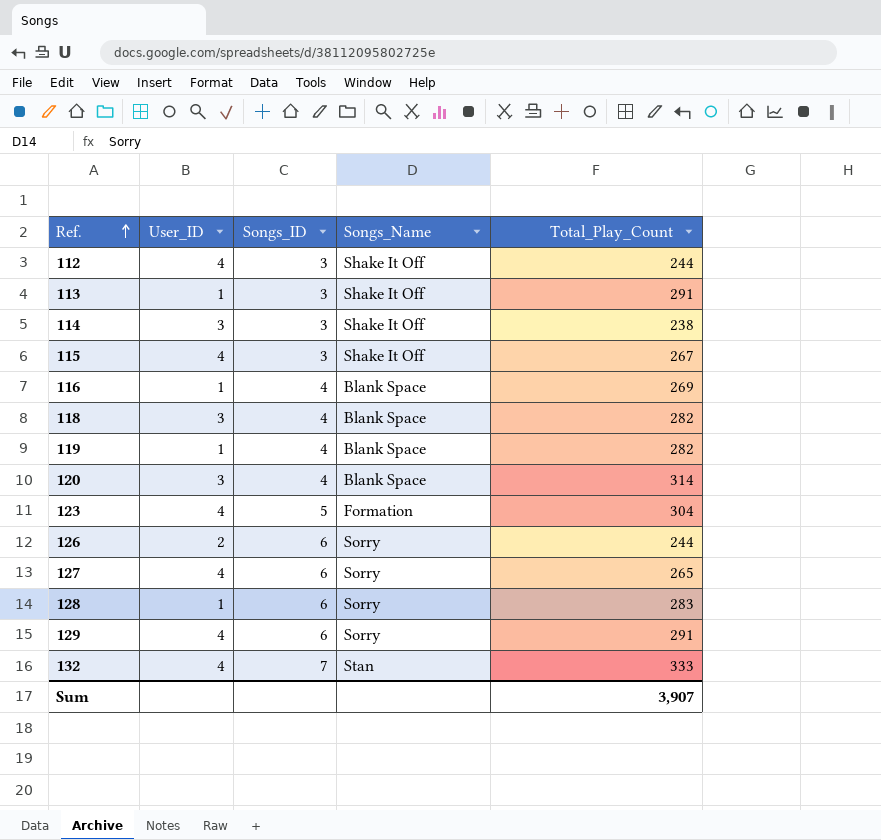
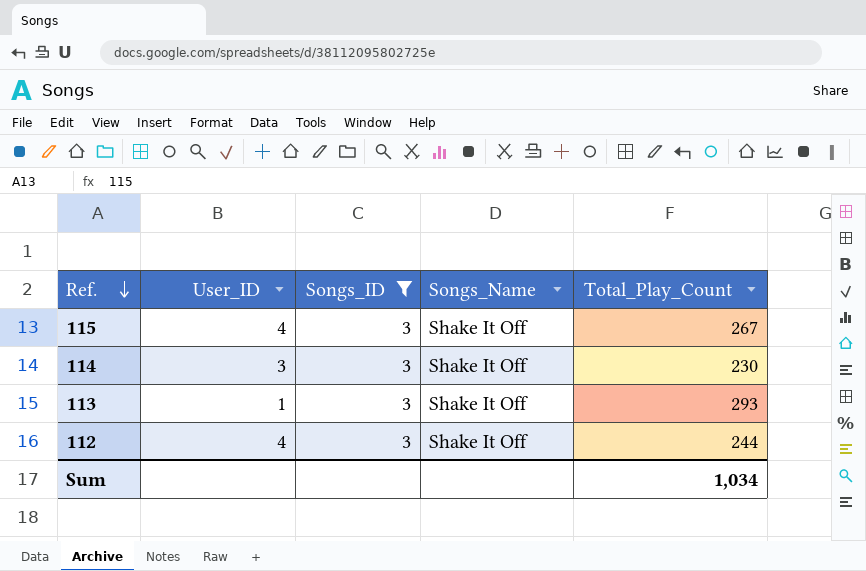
filter: none -> Songs_ID = 3
row order: Ref. ascending -> Ref. descending
114 | Total_Play_Count: 238 -> 230
113 | Total_Play_Count: 291 -> 293
Sum | Total_Play_Count: 3,907 -> 1,034

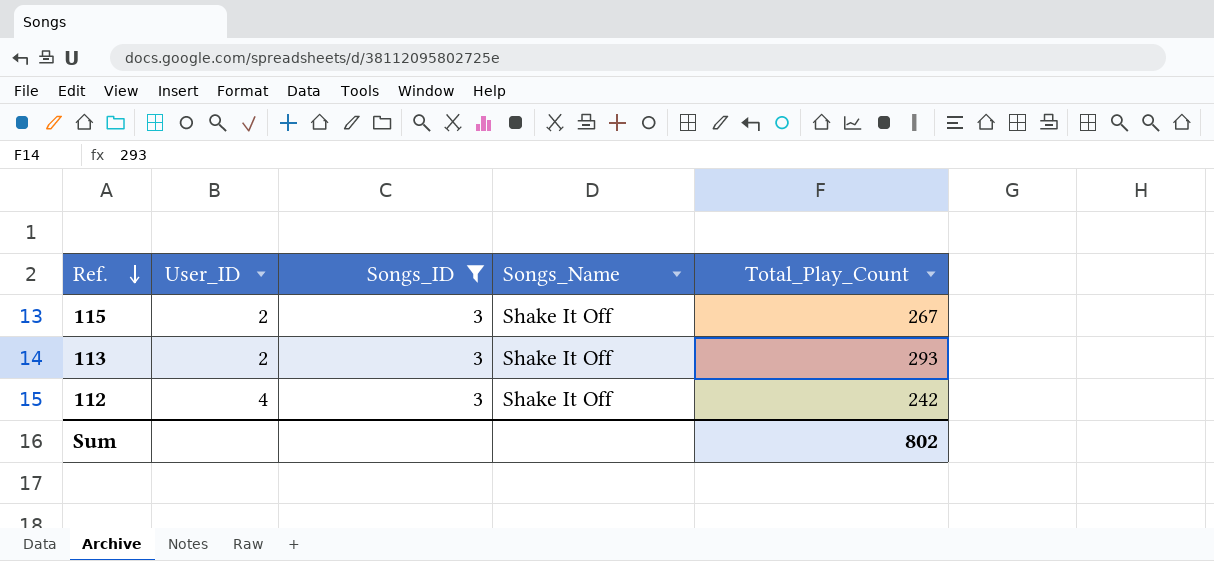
row 114: 3 | 3 | Shake It Off | 230 -> none
115 | User_ID: 4 -> 2
113 | User_ID: 1 -> 2
112 | Total_Play_Count: 244 -> 242
Sum | Total_Play_Count: 1,034 -> 802

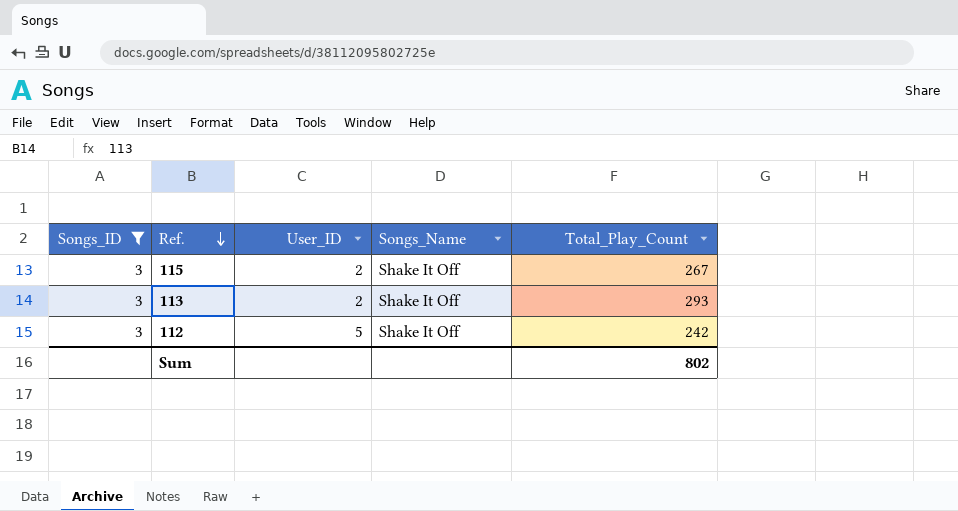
column Songs_ID | position: 3 -> 1
112 | User_ID: 4 -> 5

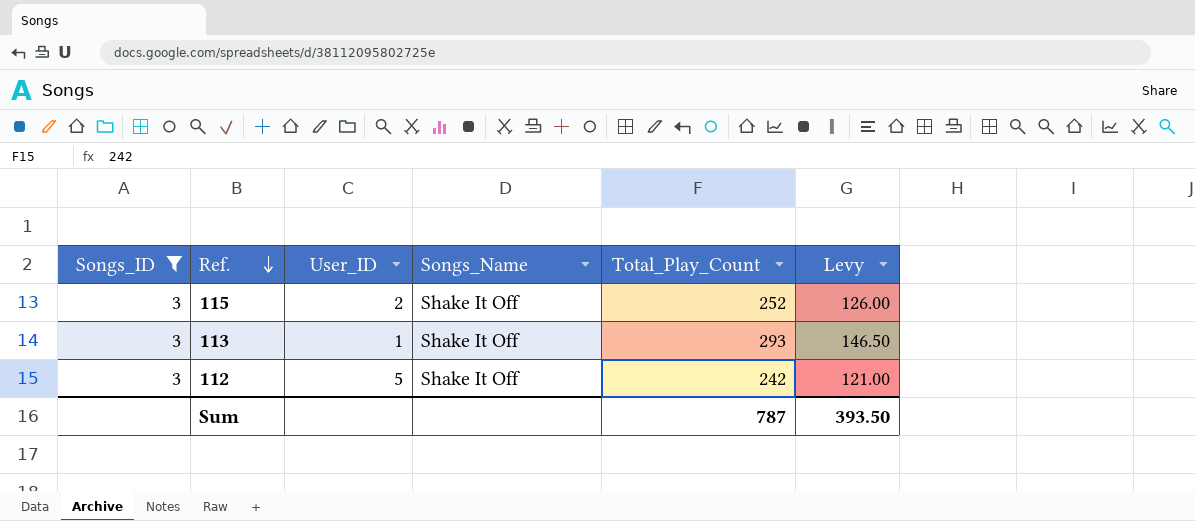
column Levy | formula: none -> [Total_Play_Count] * 0.5
115 | Total_Play_Count: 267 -> 252
113 | User_ID: 2 -> 1
Sum | Total_Play_Count: 802 -> 787

